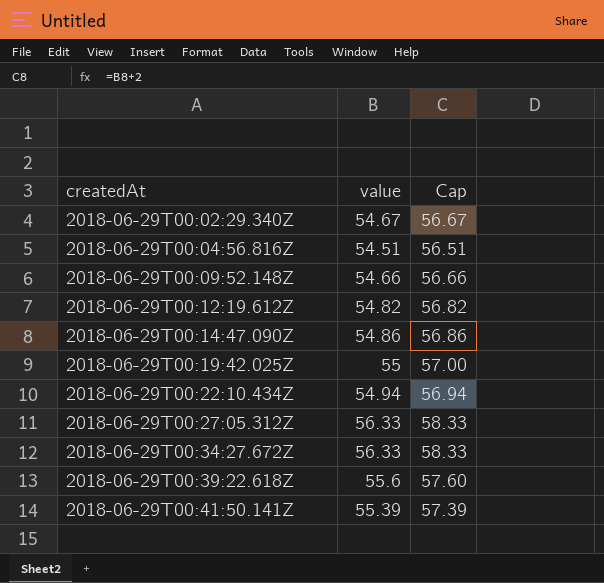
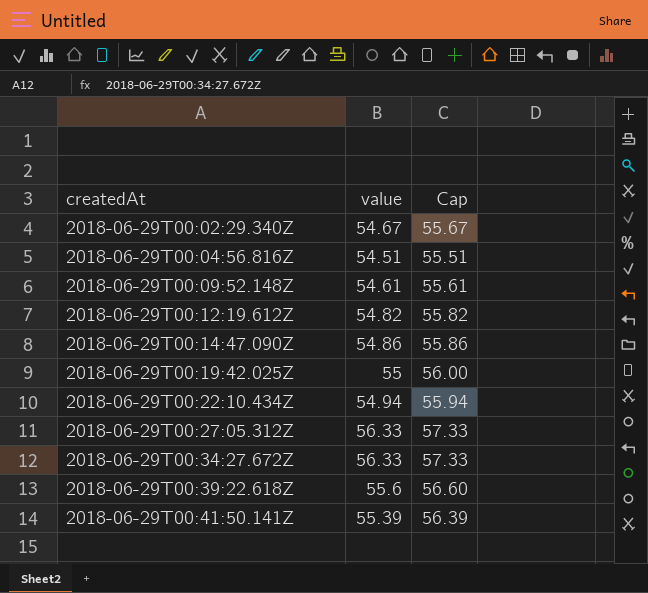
column Cap | formula: [value] + 2 -> [value] + 1
2018-06-29T00:09:52.148Z | value: 54.66 -> 54.61

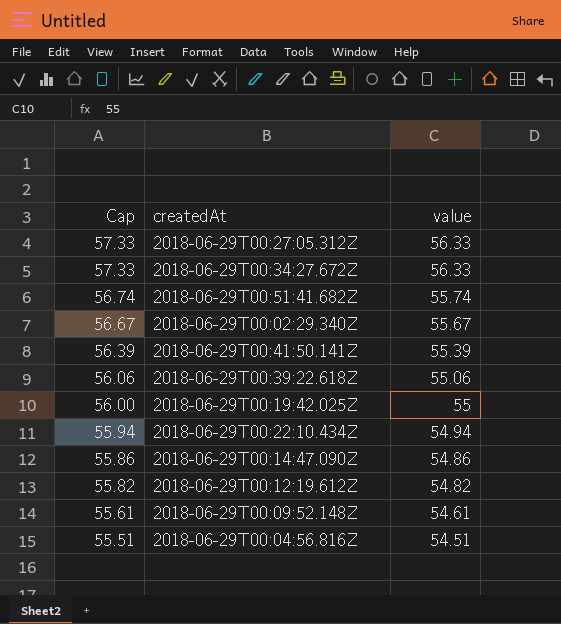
row order: createdAt ascending -> Cap descending
column Cap | position: 3 -> 1
row 2018-06-29T00:51:41.682Z: none -> 56.74 | 55.74
2018-06-29T00:02:29.340Z | Cap: 55.67 -> 56.67
2018-06-29T00:02:29.340Z | value: 54.67 -> 55.67
2018-06-29T00:39:22.618Z | Cap: 56.60 -> 56.06
2018-06-29T00:39:22.618Z | value: 55.6 -> 55.06

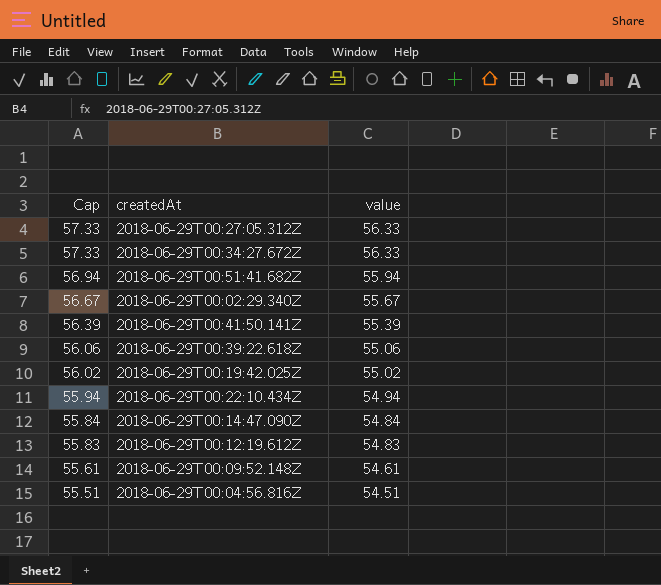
2018-06-29T00:51:41.682Z | Cap: 56.74 -> 56.94
2018-06-29T00:51:41.682Z | value: 55.74 -> 55.94
2018-06-29T00:19:42.025Z | Cap: 56.00 -> 56.02
2018-06-29T00:19:42.025Z | value: 55 -> 55.02
2018-06-29T00:14:47.090Z | Cap: 55.86 -> 55.84
2018-06-29T00:14:47.090Z | value: 54.86 -> 54.84
2018-06-29T00:12:19.612Z | Cap: 55.82 -> 55.83
2018-06-29T00:12:19.612Z | value: 54.82 -> 54.83

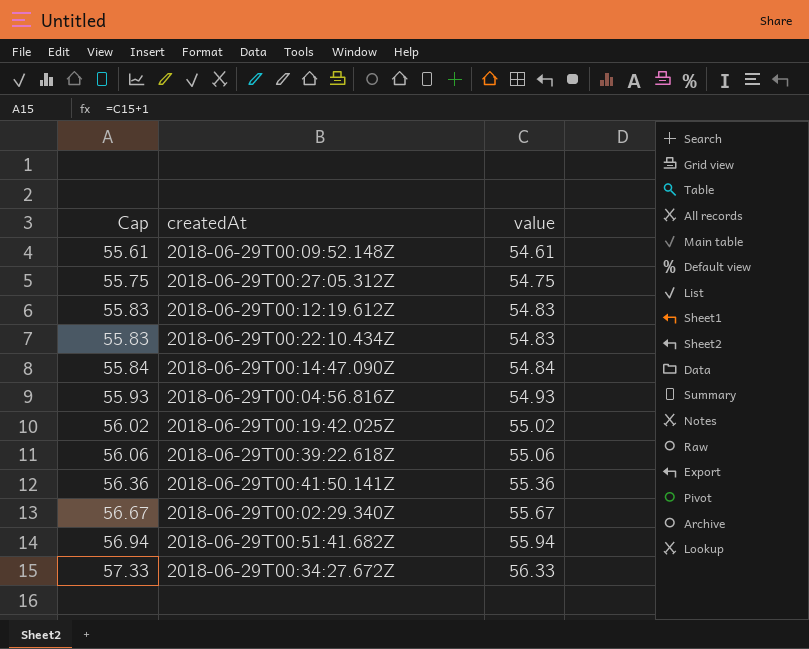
row order: Cap descending -> Cap ascending
2018-06-29T00:27:05.312Z | Cap: 57.33 -> 55.75
2018-06-29T00:27:05.312Z | value: 56.33 -> 54.75
2018-06-29T00:22:10.434Z | Cap: 55.94 -> 55.83
2018-06-29T00:22:10.434Z | value: 54.94 -> 54.83
2018-06-29T00:04:56.816Z | Cap: 55.51 -> 55.93
2018-06-29T00:04:56.816Z | value: 54.51 -> 54.93
2018-06-29T00:41:50.141Z | Cap: 56.39 -> 56.36
2018-06-29T00:41:50.141Z | value: 55.39 -> 55.36

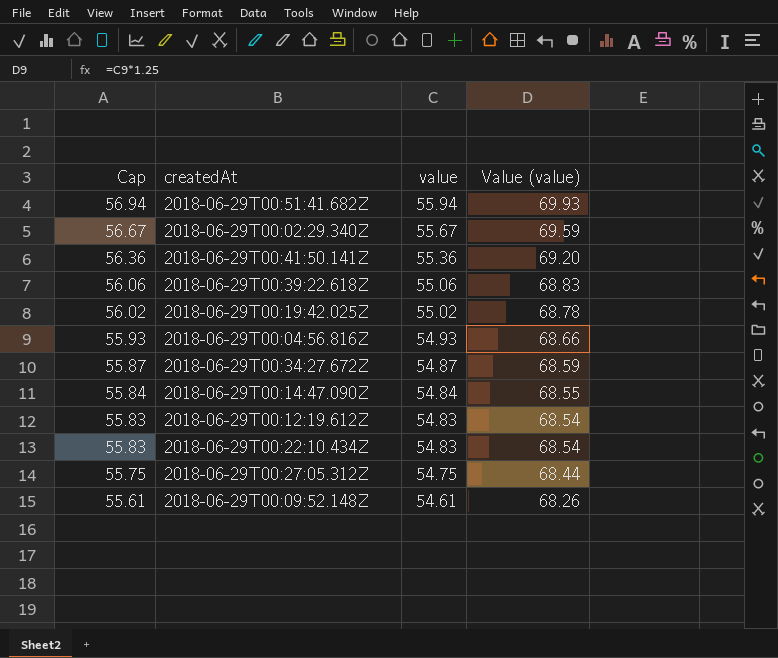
row order: Cap ascending -> Cap descending
column Value (value) | formula: none -> [value] * 1.25
2018-06-29T00:34:27.672Z | Cap: 57.33 -> 55.87
2018-06-29T00:34:27.672Z | value: 56.33 -> 54.87

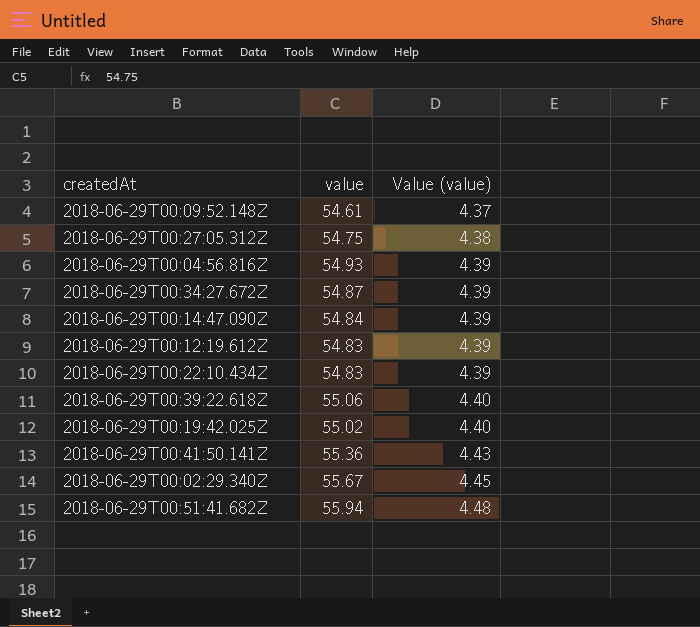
row order: Cap descending -> Value (value) ascending
column Cap | formula: [value] + 1 -> none
column Value (value) | formula: [value] * 1.25 -> [value] * 0.08

